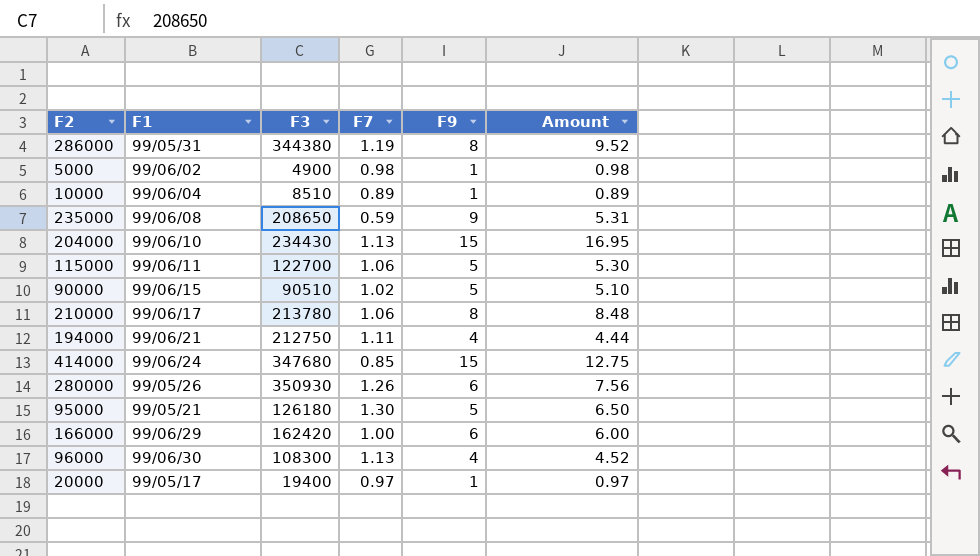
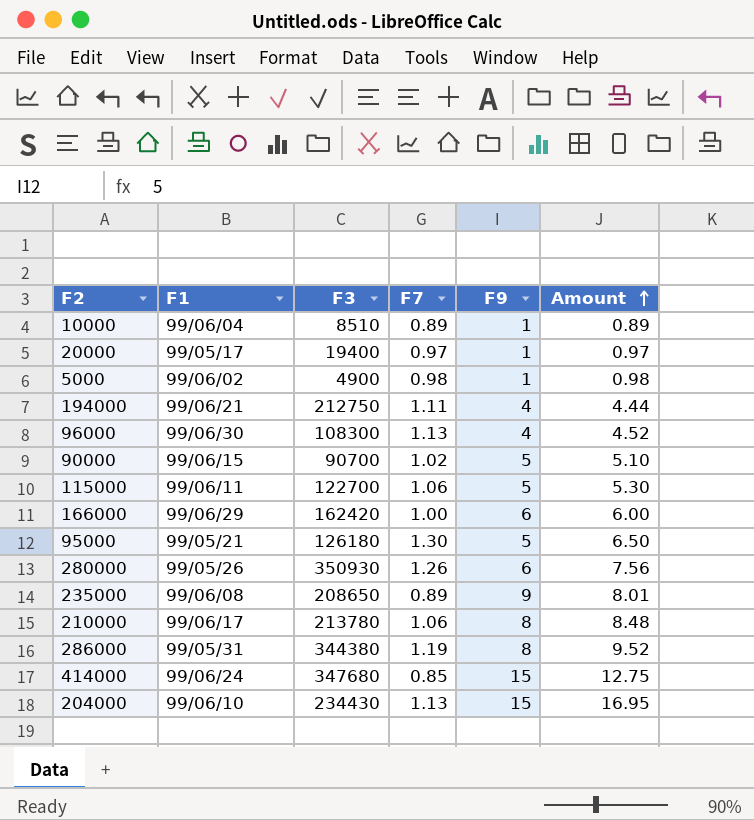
row order: none -> Amount ascending
90000 | F3: 90510 -> 90700
235000 | F7: 0.59 -> 0.89
235000 | Amount: 5.31 -> 8.01

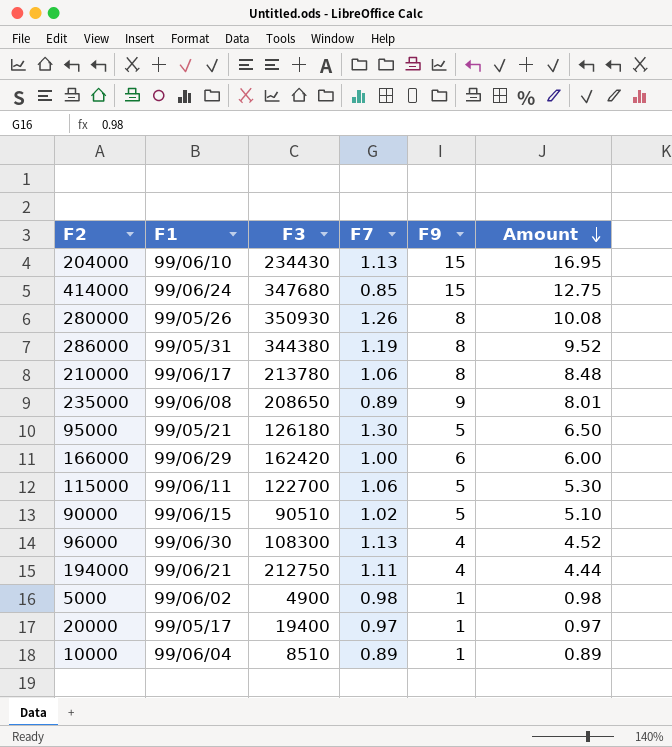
row order: Amount ascending -> Amount descending
280000 | F9: 6 -> 8
280000 | Amount: 7.56 -> 10.08
90000 | F3: 90700 -> 90510

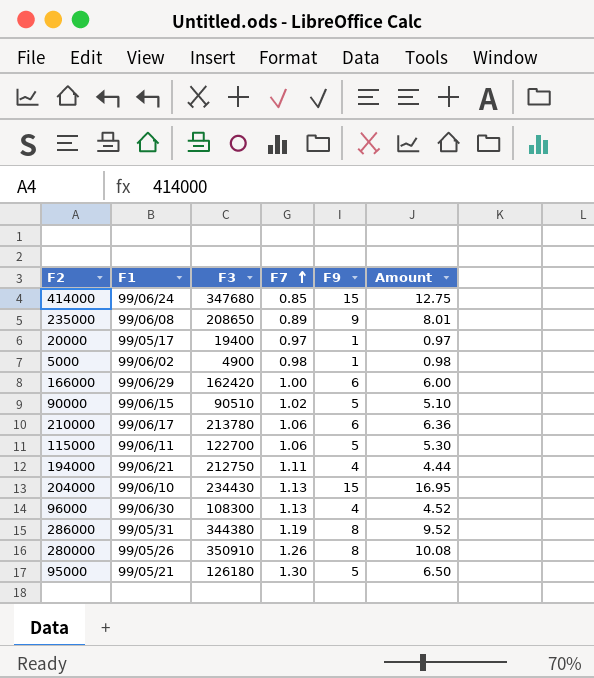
row order: Amount descending -> F7 ascending
row 10000: 99/06/04 | 8510 | 0.89 | 1 | 0.89 -> none
210000 | F9: 8 -> 6
210000 | Amount: 8.48 -> 6.36
280000 | F3: 350930 -> 350910

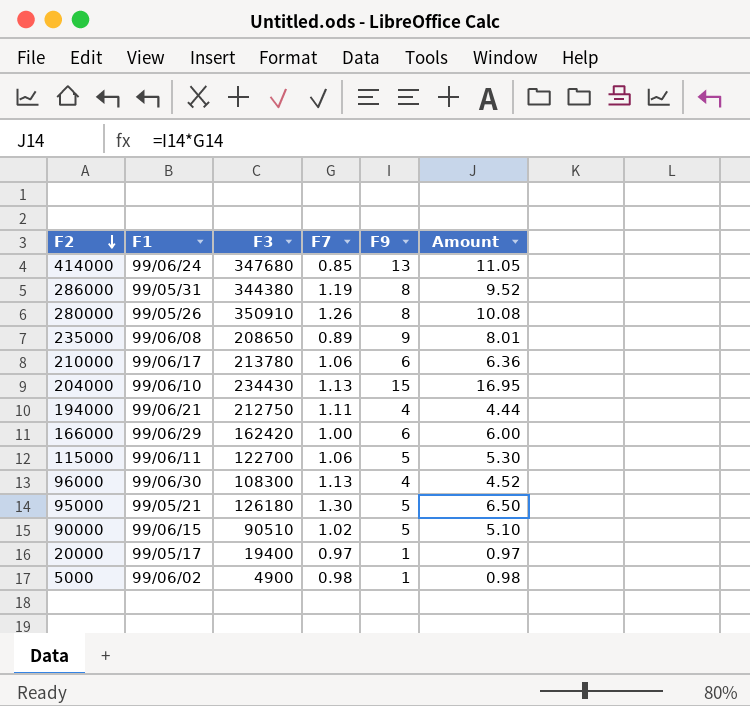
row order: F7 ascending -> F2 descending
414000 | F9: 15 -> 13
414000 | Amount: 12.75 -> 11.05

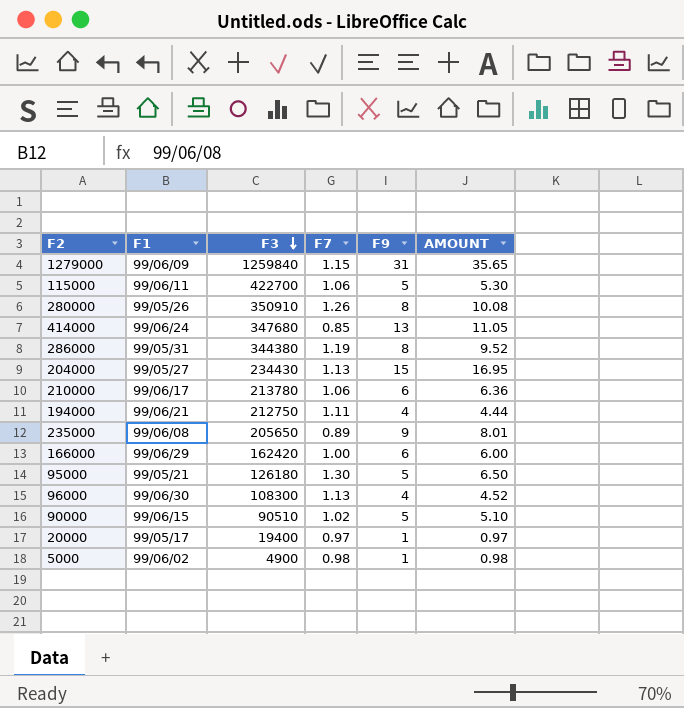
row order: F2 descending -> F3 descending
column name: Amount -> AMOUNT
row 1279000: none -> 99/06/09 | 1259840 | 1.15 | 31 | 35.65
115000 | F3: 122700 -> 422700
204000 | F1: 99/06/10 -> 99/05/27
235000 | F3: 208650 -> 205650

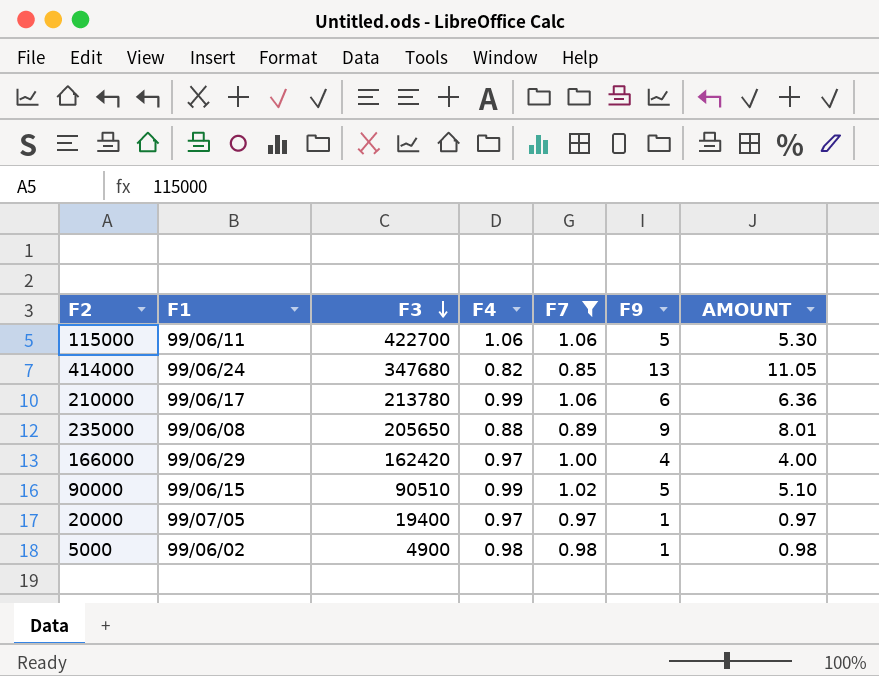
filter: none -> F7 <= 1.06
column F4 | position: none -> 4
166000 | F9: 6 -> 4
166000 | AMOUNT: 6.00 -> 4.00
20000 | F1: 99/05/17 -> 99/07/05

